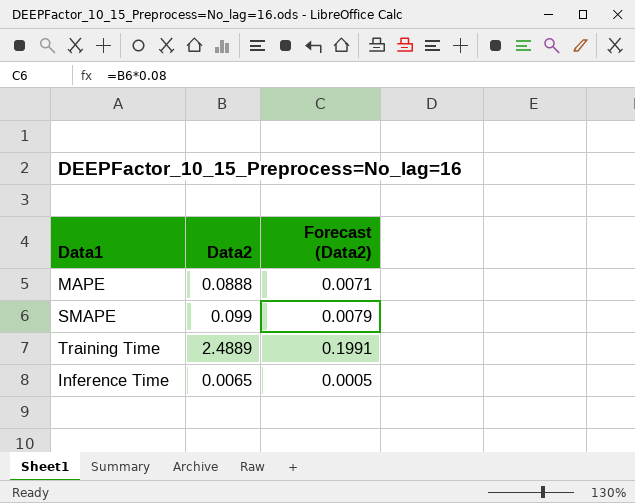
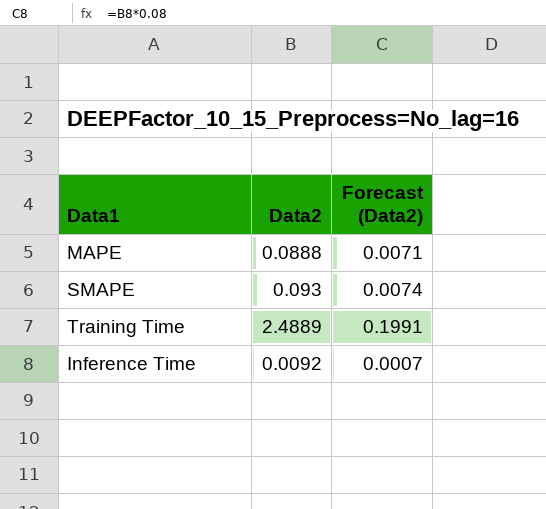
SMAPE | Data2: 0.099 -> 0.093
SMAPE | Forecast (Data2): 0.0079 -> 0.0074
Inference Time | Data2: 0.0065 -> 0.0092
Inference Time | Forecast (Data2): 0.0005 -> 0.0007

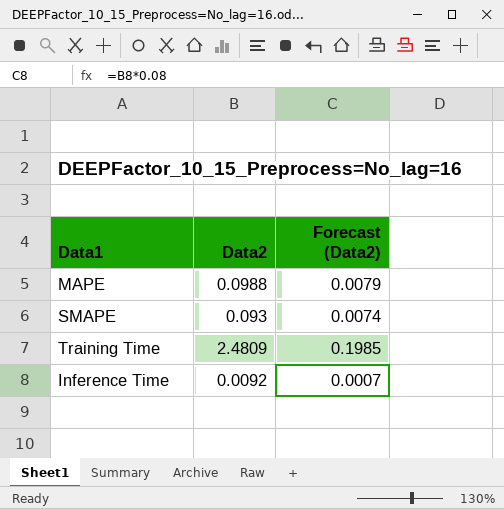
MAPE | Data2: 0.0888 -> 0.0988
MAPE | Forecast (Data2): 0.0071 -> 0.0079
Training Time | Data2: 2.4889 -> 2.4809
Training Time | Forecast (Data2): 0.1991 -> 0.1985

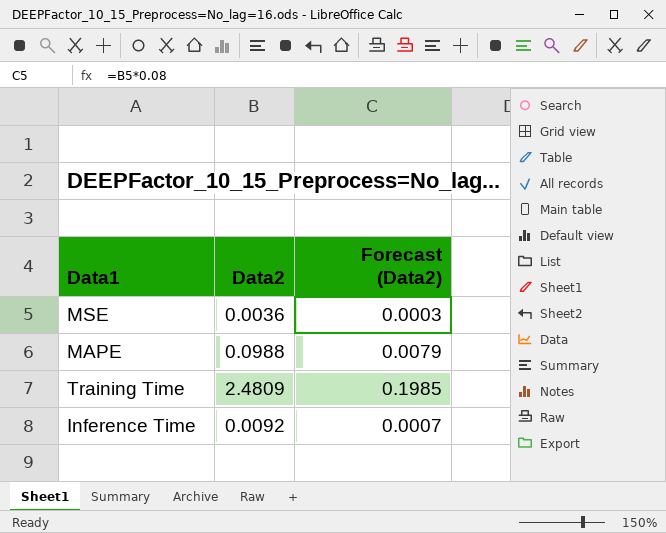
row SMAPE: 0.093 | 0.0074 -> none
row MSE: none -> 0.0036 | 0.0003

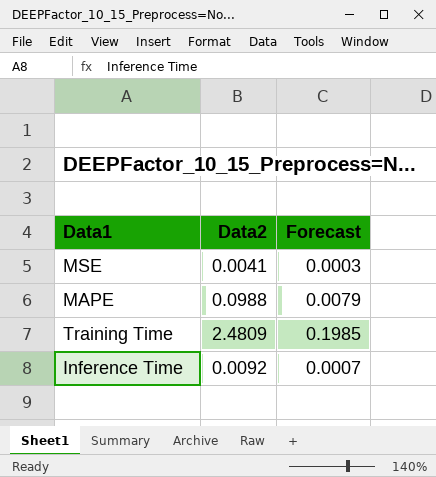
column name: Forecast (Data2) -> Forecast
MSE | Data2: 0.0036 -> 0.0041

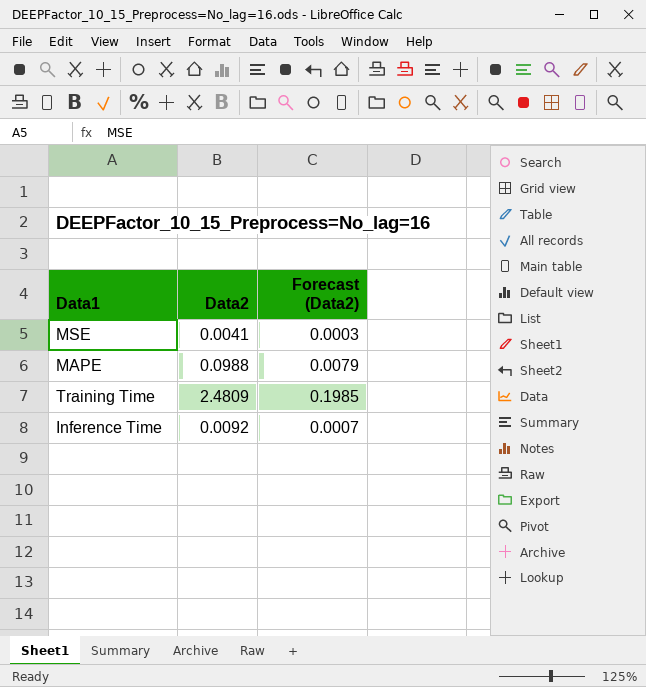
column name: Forecast -> Forecast (Data2)

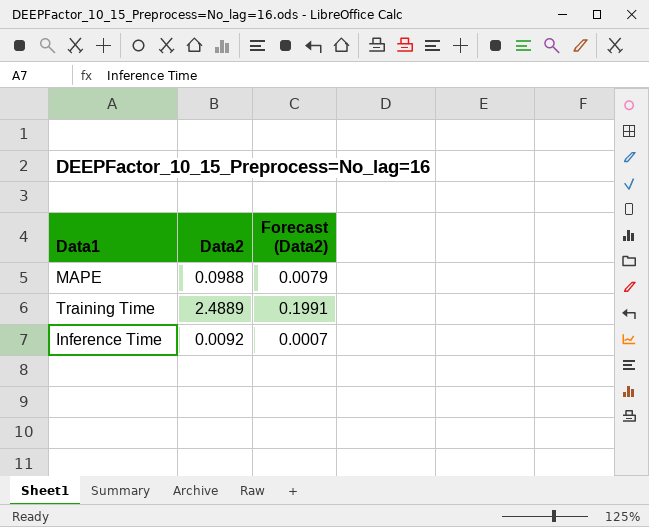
row MSE: 0.0041 | 0.0003 -> none
Training Time | Data2: 2.4809 -> 2.4889
Training Time | Forecast (Data2): 0.1985 -> 0.1991

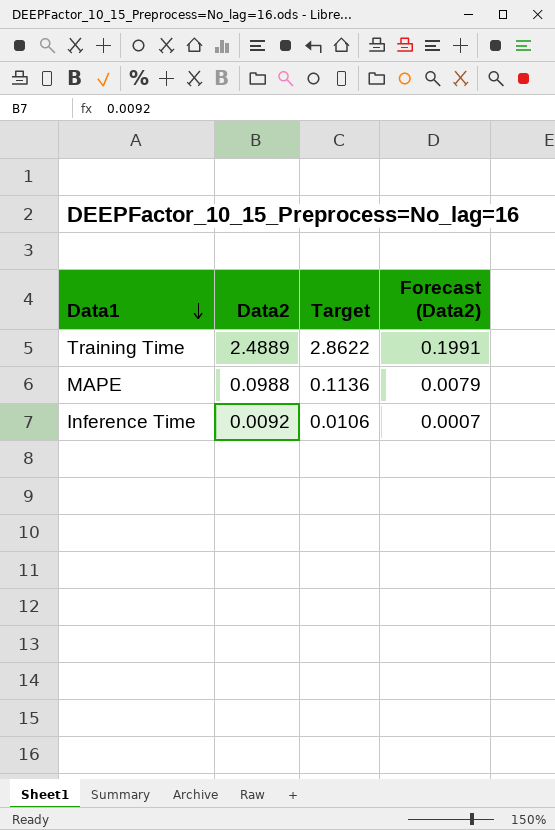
row order: none -> Data1 descending
column Target | formula: none -> [Data2] * 1.15

